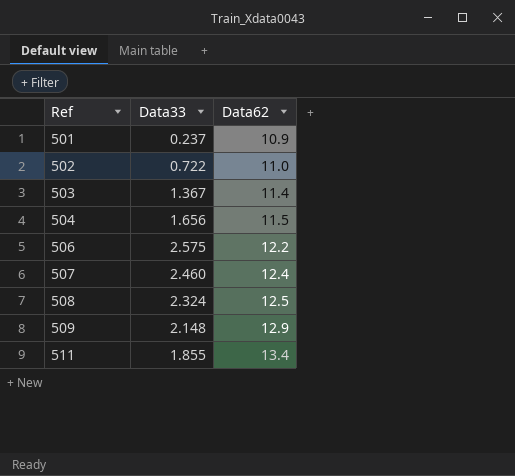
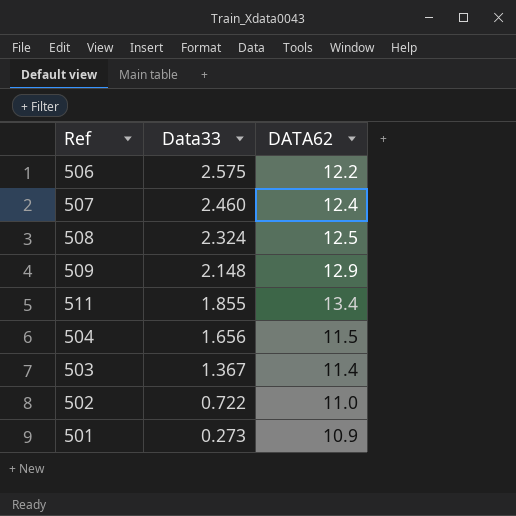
row order: Ref ascending -> Data33 descending
column name: Data62 -> DATA62
501 | Data33: 0.237 -> 0.273

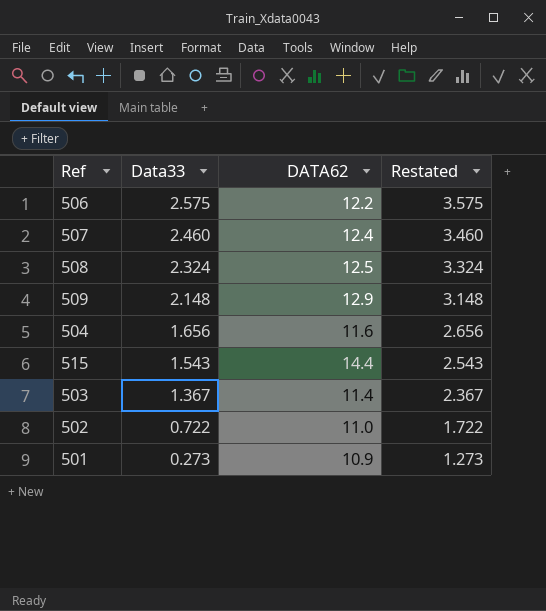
column Restated | formula: none -> [Data33] + 1
row 511: 1.855 | 13.4 -> none
504 | DATA62: 11.5 -> 11.6
row 515: none -> 1.543 | 14.4 | 2.543

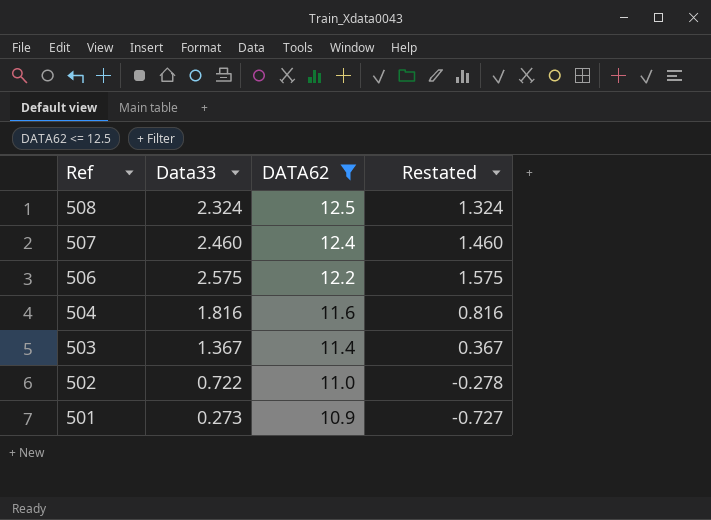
filter: none -> DATA62 <= 12.5
row order: Data33 descending -> Ref descending
column Restated | formula: [Data33] + 1 -> [Data33] - 1
504 | Data33: 1.656 -> 1.816

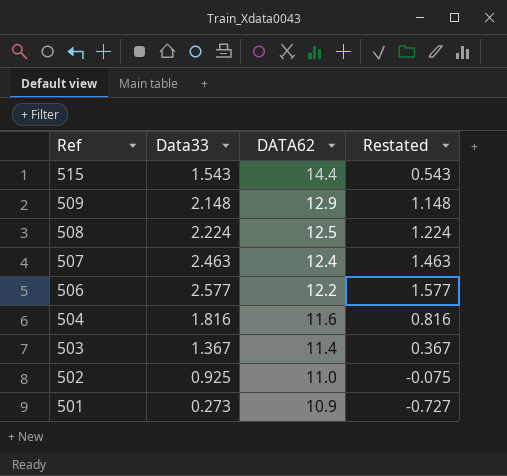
filter: DATA62 <= 12.5 -> none
508 | Data33: 2.324 -> 2.224
508 | Restated: 1.324 -> 1.224
507 | Data33: 2.460 -> 2.463
507 | Restated: 1.460 -> 1.463
506 | Data33: 2.575 -> 2.577
506 | Restated: 1.575 -> 1.577
502 | Data33: 0.722 -> 0.925
502 | Restated: -0.278 -> -0.075

